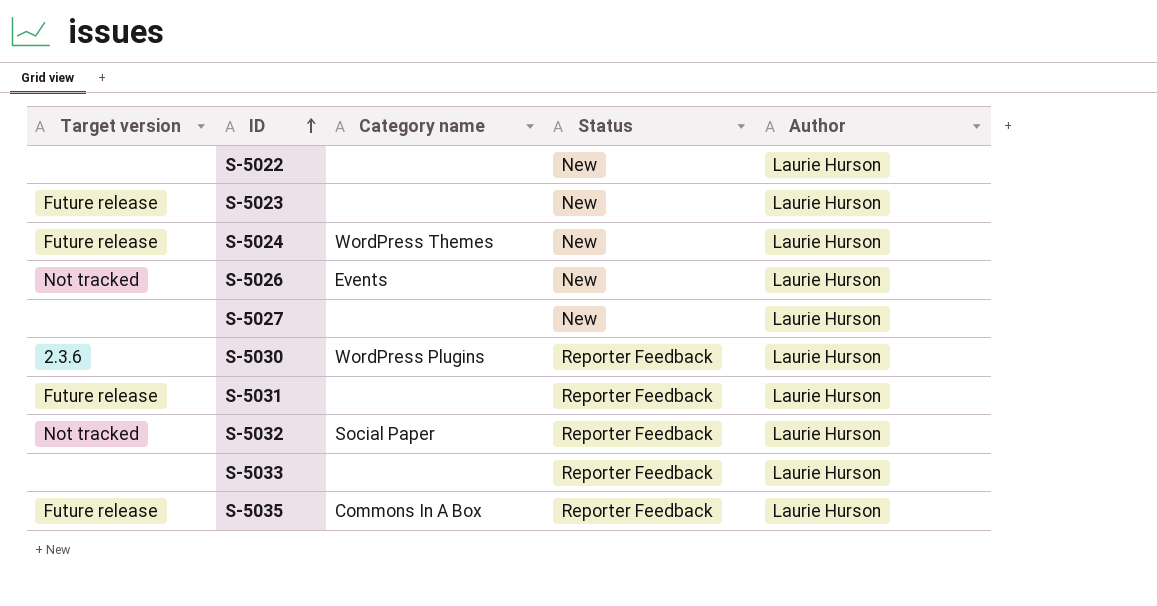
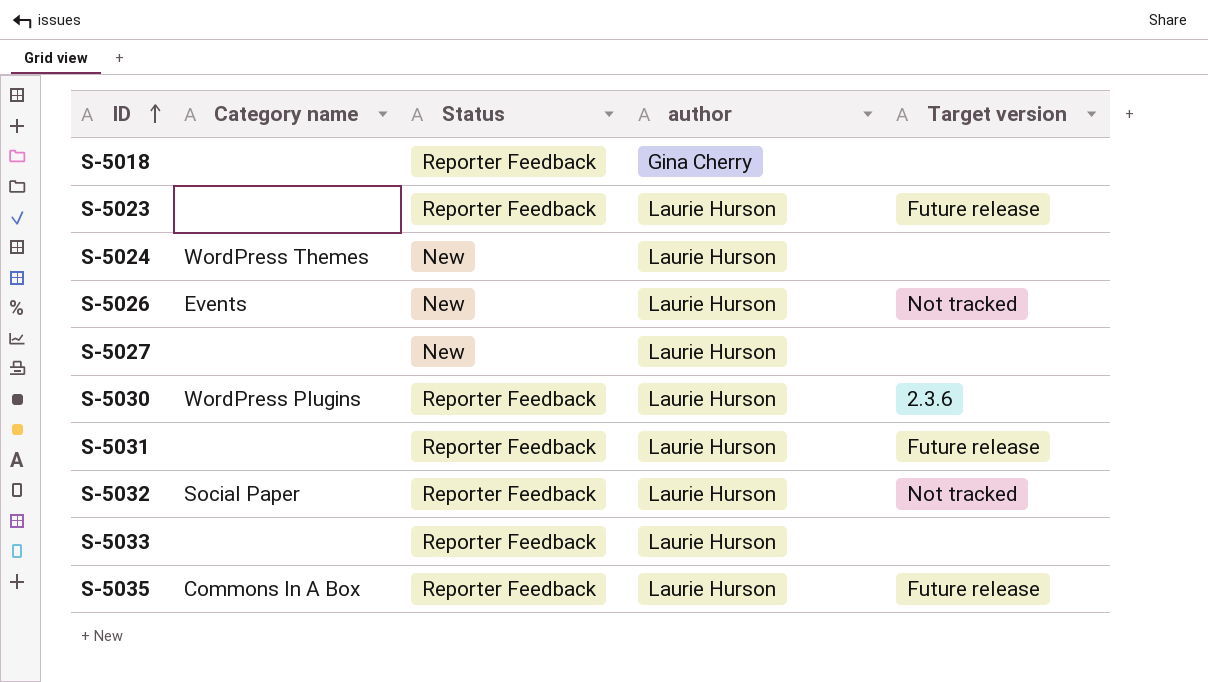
column name: Author -> author
column Target version | position: 1 -> 5
row S-5022: none | none | New | Laurie Hurson -> none
row S-5018: none -> none | Reporter Feedback | Gina Cherry | none
S-5023 | Status: New -> Reporter Feedback
S-5024 | Target version: Future release -> none

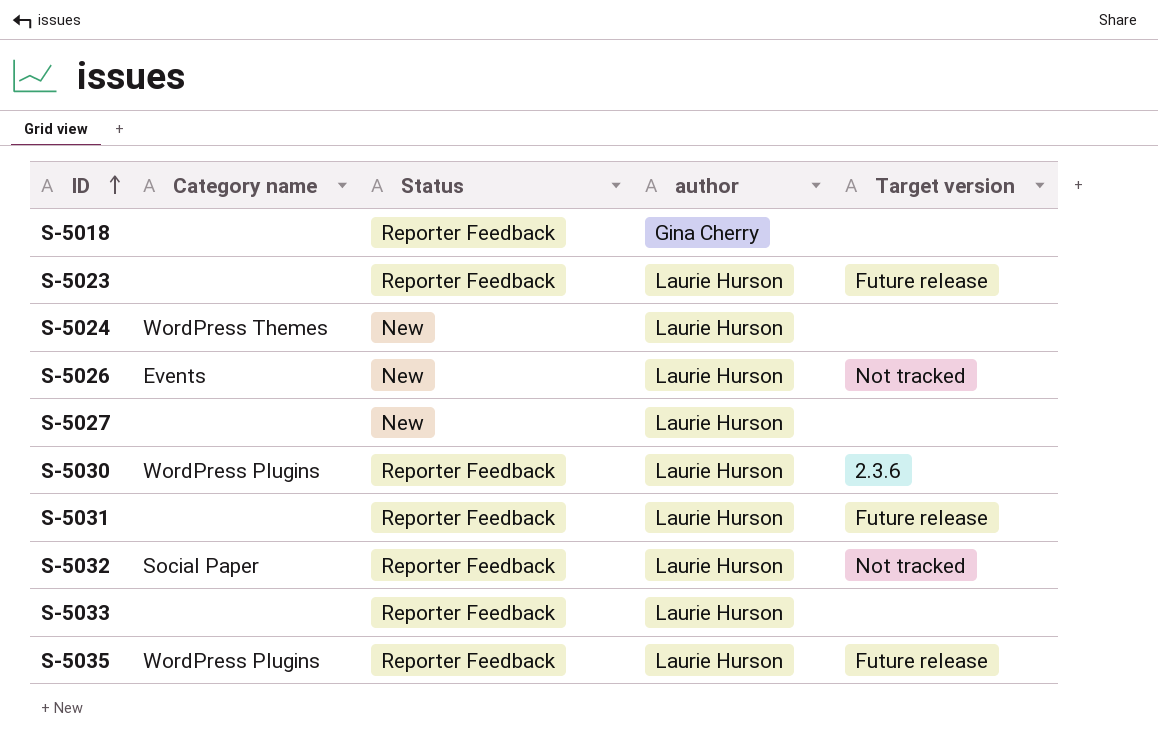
S-5035 | Category name: Commons In A Box -> WordPress Plugins

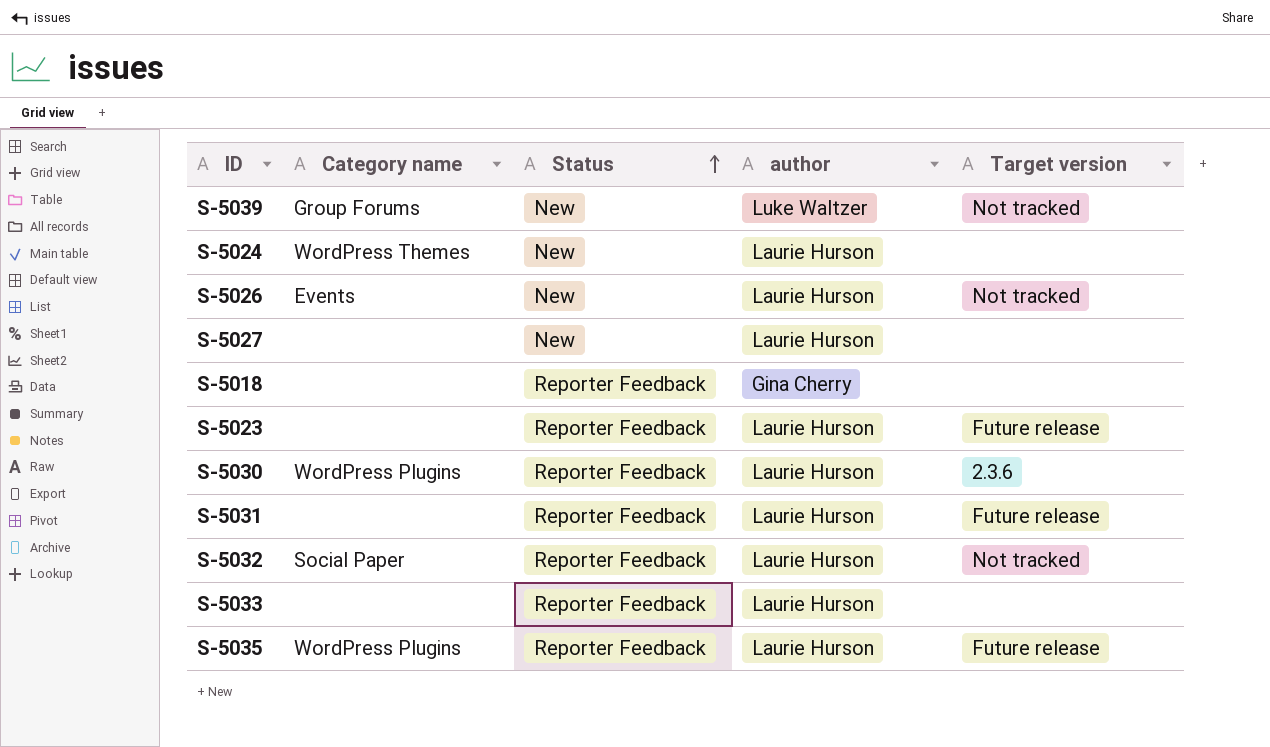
row order: ID ascending -> Status ascending
row S-5039: none -> Group Forums | New | Luke Waltzer | Not tracked

